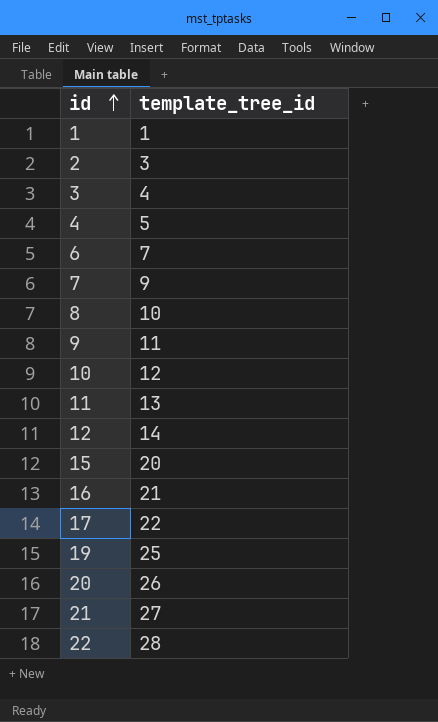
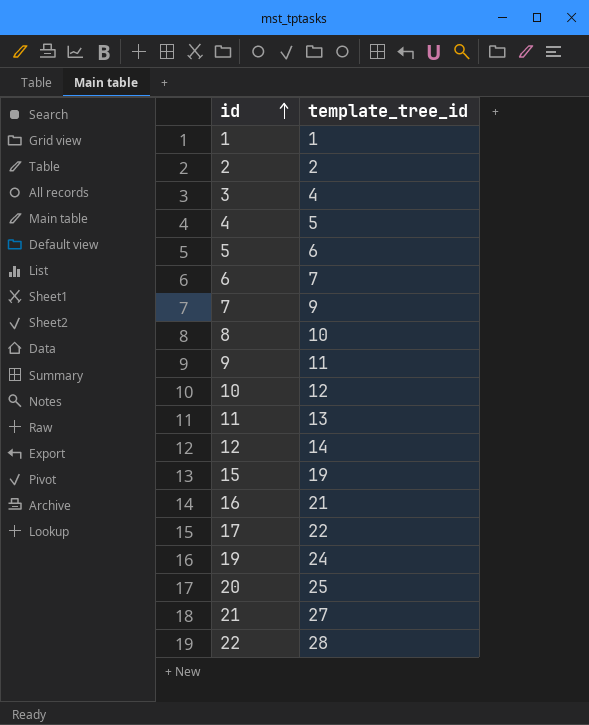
2 | template_tree_id: 3 -> 2
row 5: none -> 6
15 | template_tree_id: 20 -> 19
19 | template_tree_id: 25 -> 24
20 | template_tree_id: 26 -> 25

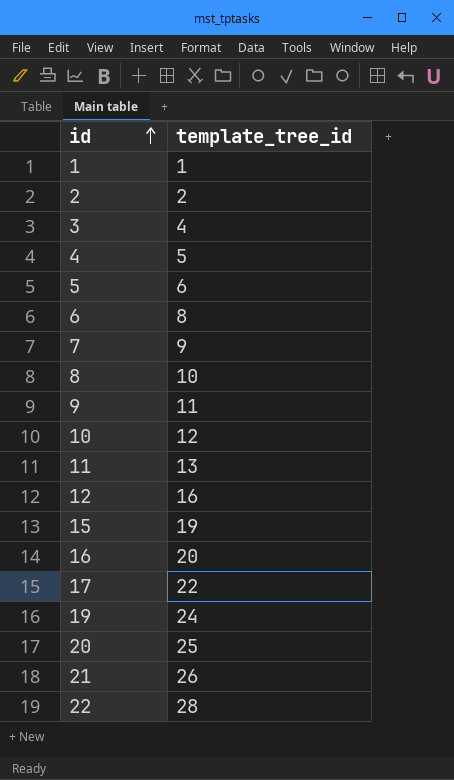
6 | template_tree_id: 7 -> 8
12 | template_tree_id: 14 -> 16
16 | template_tree_id: 21 -> 20
21 | template_tree_id: 27 -> 26

